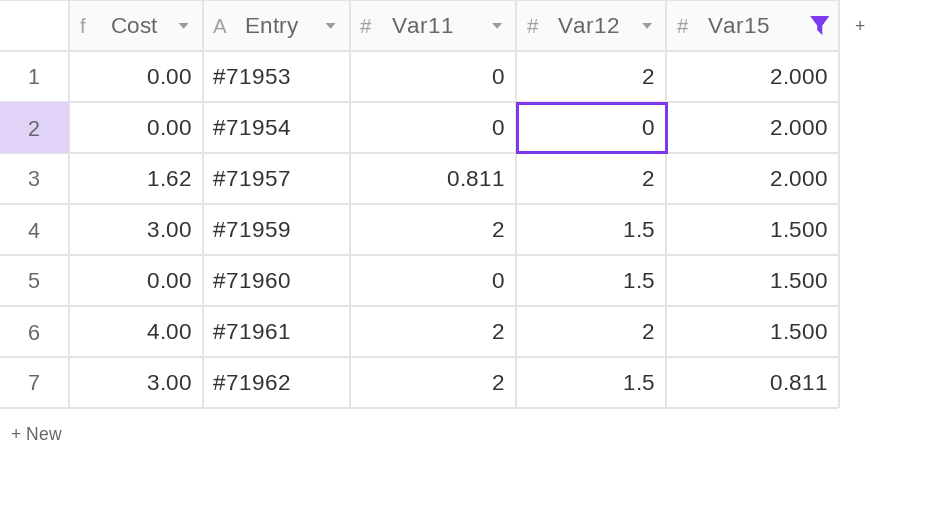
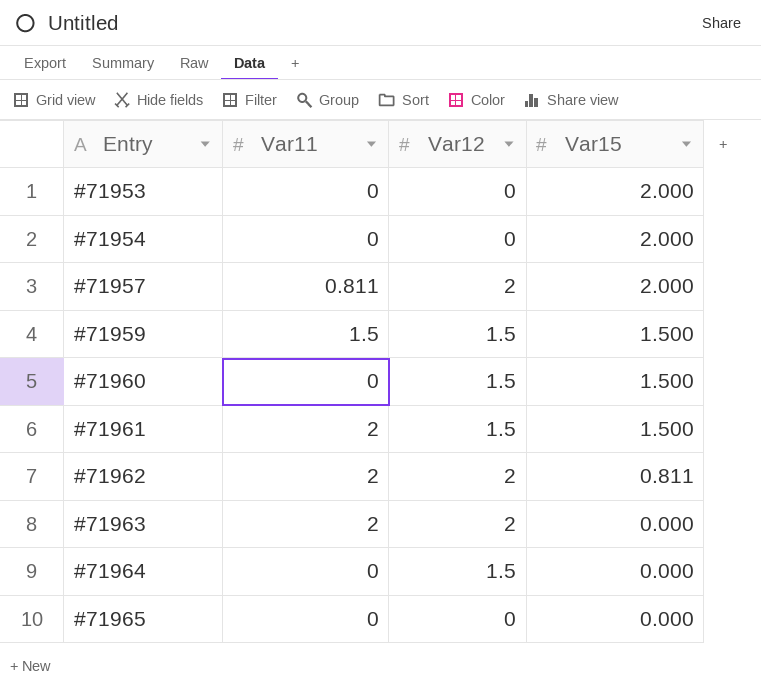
filter: Var15 != 0.000 -> none
column Cost | formula: [Var11] * [Var12] -> none
#71953 | Var12: 2 -> 0
#71959 | Var11: 2 -> 1.5
#71961 | Var12: 2 -> 1.5
#71962 | Var12: 1.5 -> 2

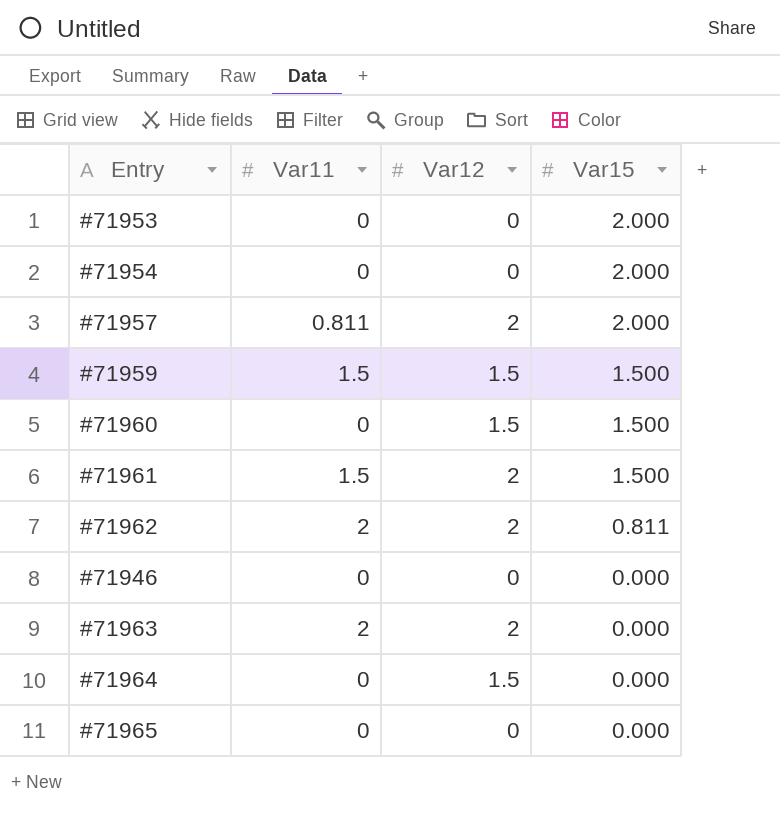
#71961 | Var11: 2 -> 1.5
#71961 | Var12: 1.5 -> 2
row #71946: none -> 0 | 0 | 0.000

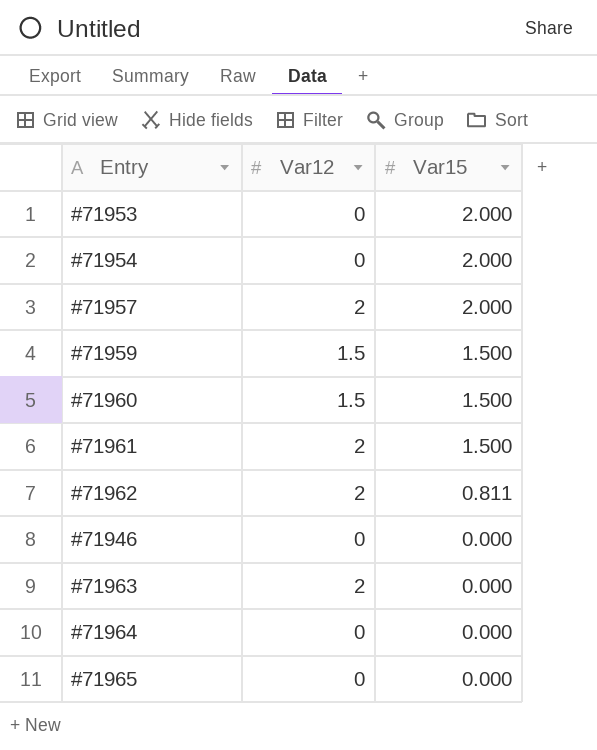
column Var11 | position: 2 -> none
#71964 | Var12: 1.5 -> 0

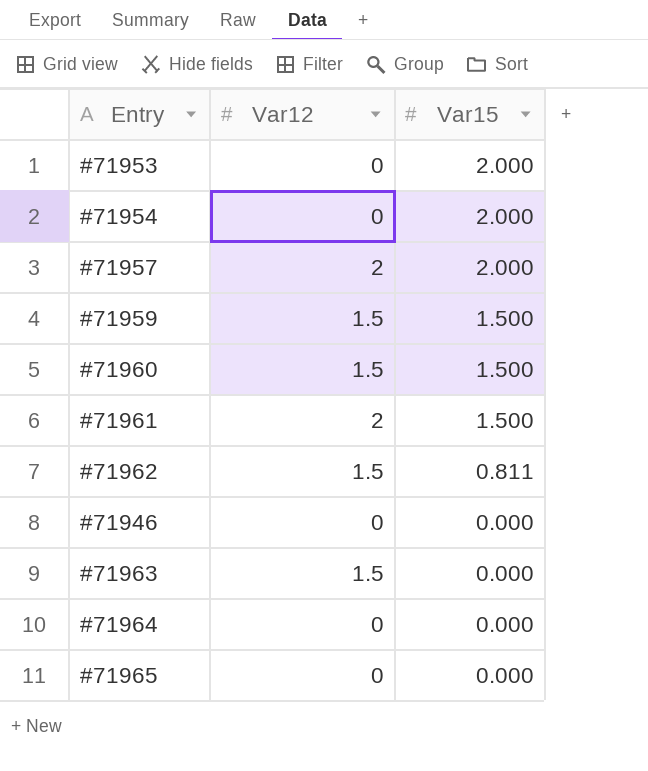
#71962 | Var12: 2 -> 1.5
#71963 | Var12: 2 -> 1.5

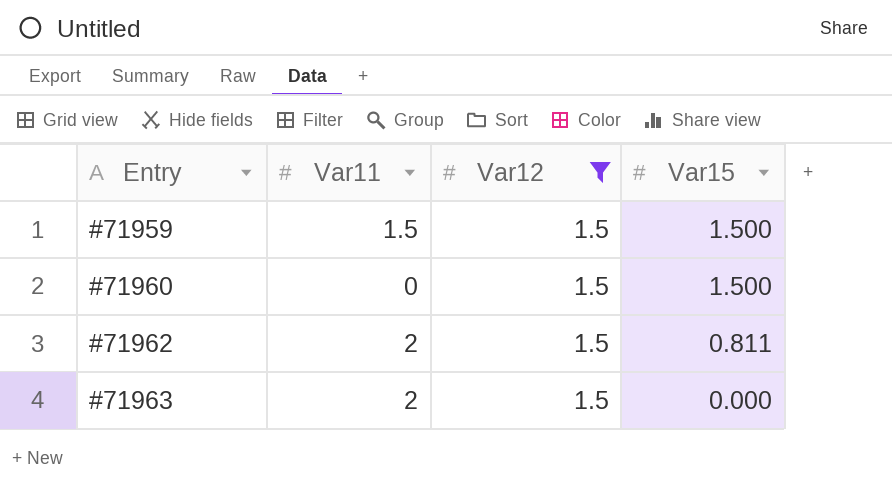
filter: none -> Var12 = 1.5
column Var11 | position: none -> 2

